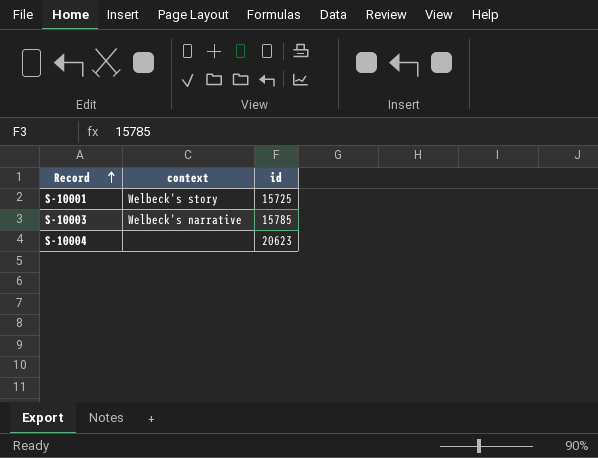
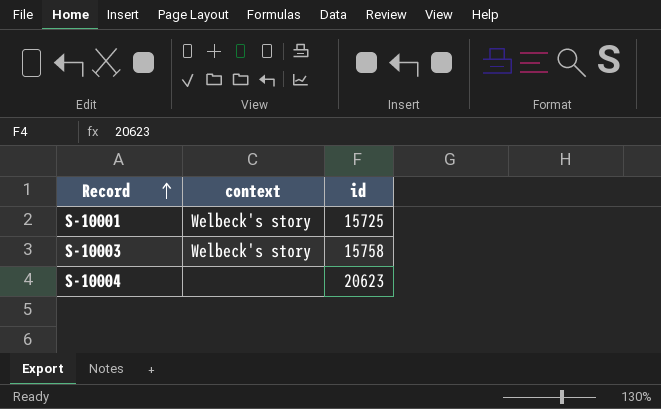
S-10003 | context: Welbeck's narrative -> Welbeck's story
S-10003 | id: 15785 -> 15758

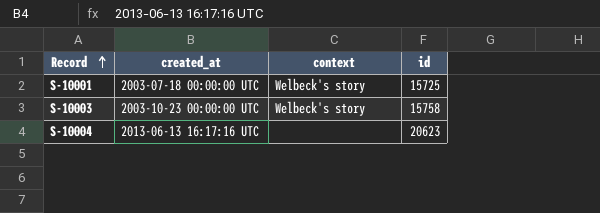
column created_at | position: none -> 2

